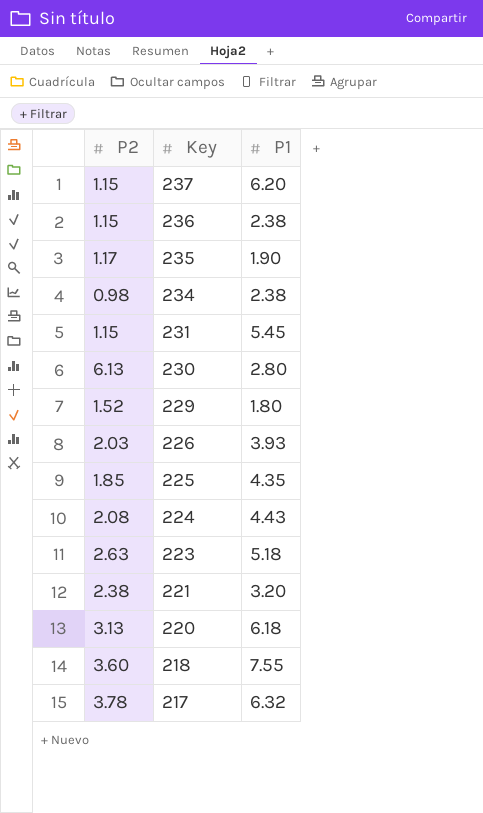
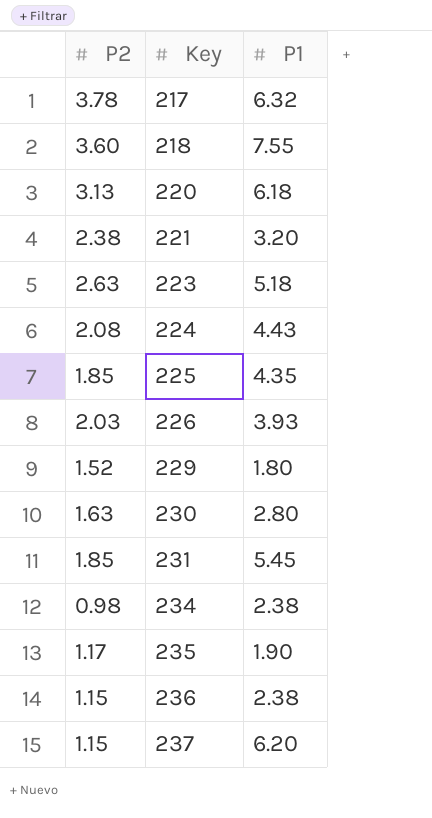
row order: Key descending -> Key ascending
230 | P2: 6.13 -> 1.63
231 | P2: 1.15 -> 1.85

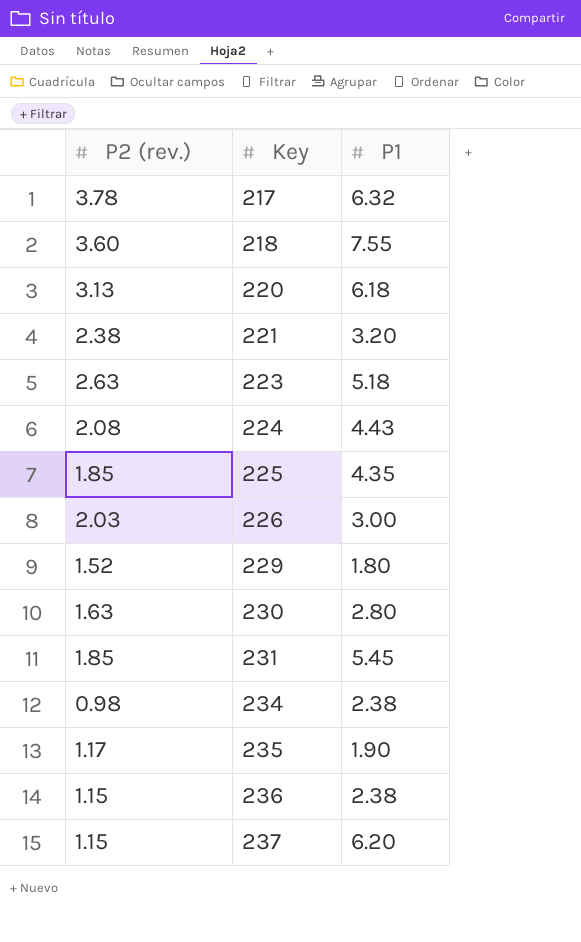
column name: P2 -> P2 (rev.)
226 | P1: 3.93 -> 3.00

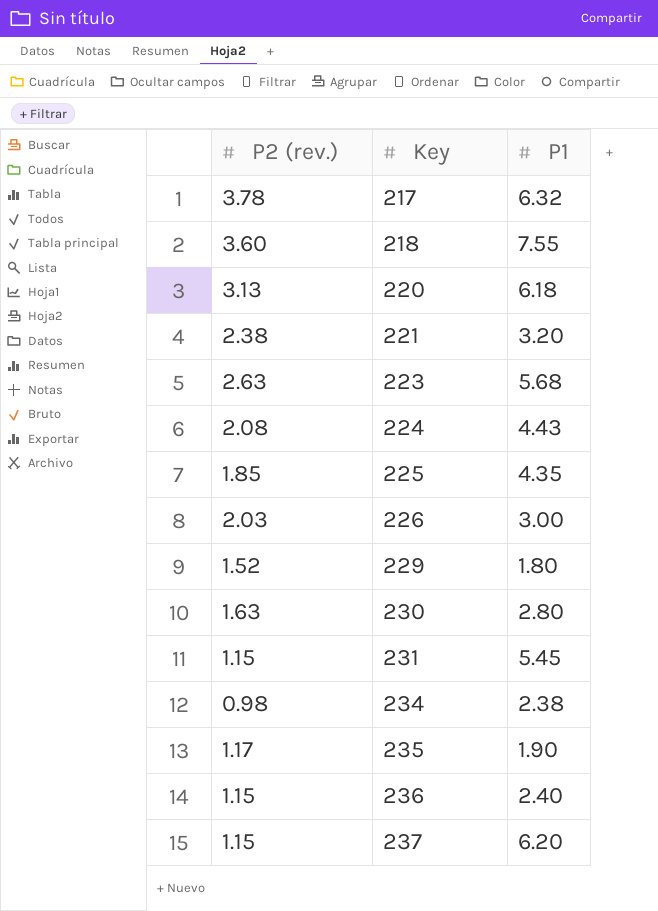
223 | P1: 5.18 -> 5.68
231 | P2 (rev.): 1.85 -> 1.15
236 | P1: 2.38 -> 2.40

